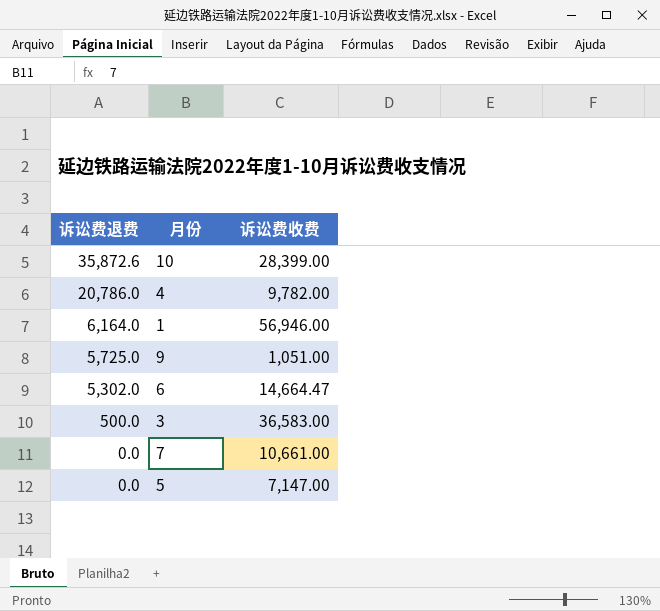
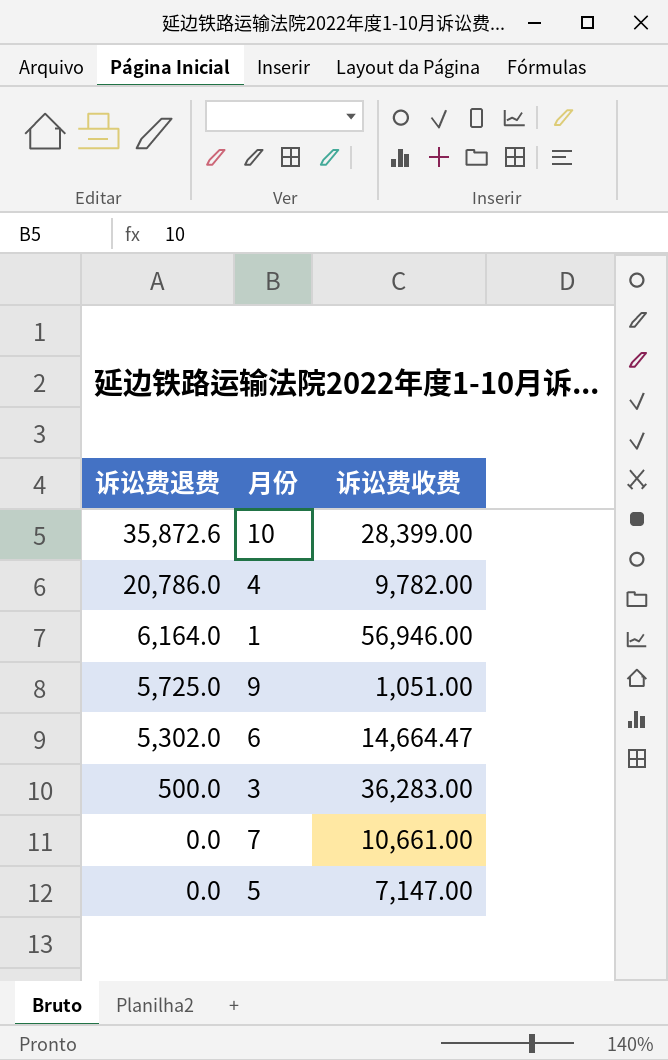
3 | 诉讼费收费: 36,583.00 -> 36,283.00

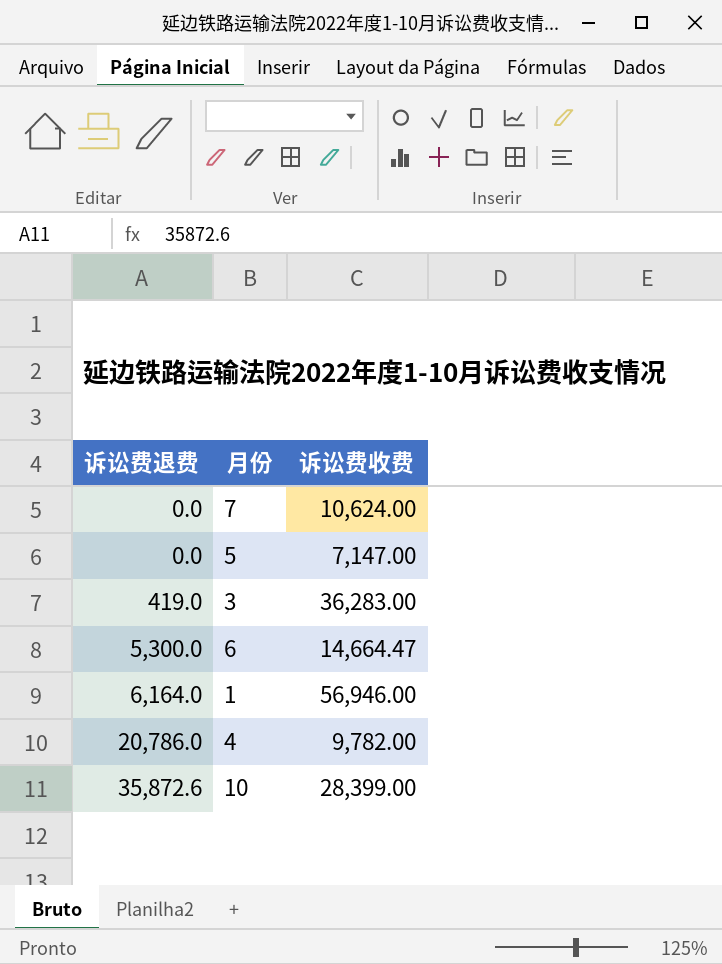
row order: 诉讼费退费 descending -> 诉讼费退费 ascending
row 9: 5,725.0 | 1,051.00 -> none
7 | 诉讼费收费: 10,661.00 -> 10,624.00
3 | 诉讼费退费: 500.0 -> 419.0
6 | 诉讼费退费: 5,302.0 -> 5,300.0

